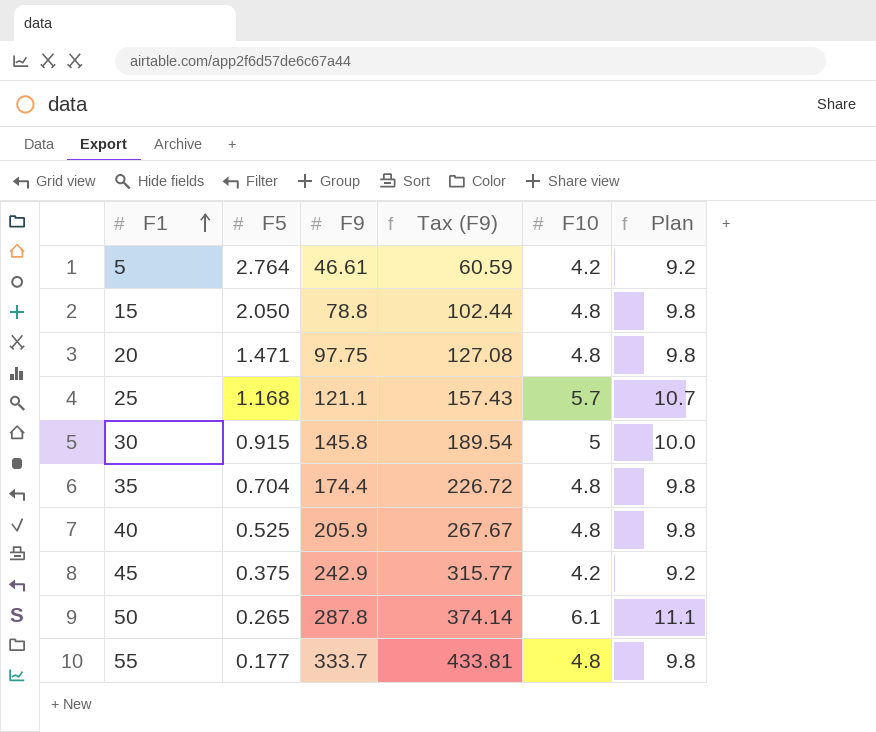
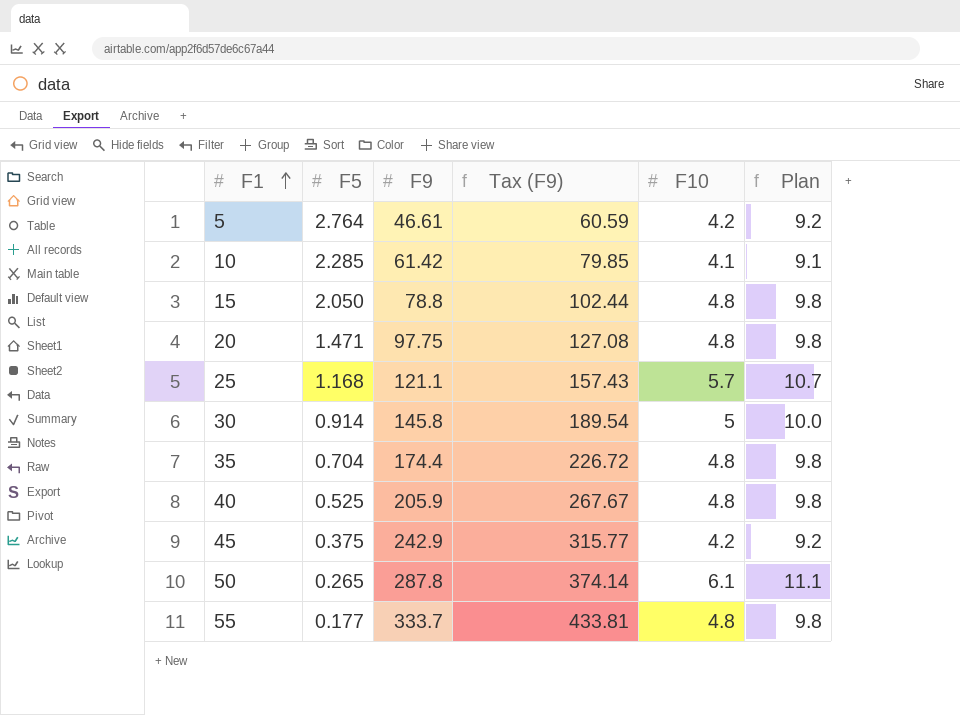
row 10: none -> 2.285 | 61.42 | 79.85 | 4.1 | 9.1
30 | F5: 0.915 -> 0.914

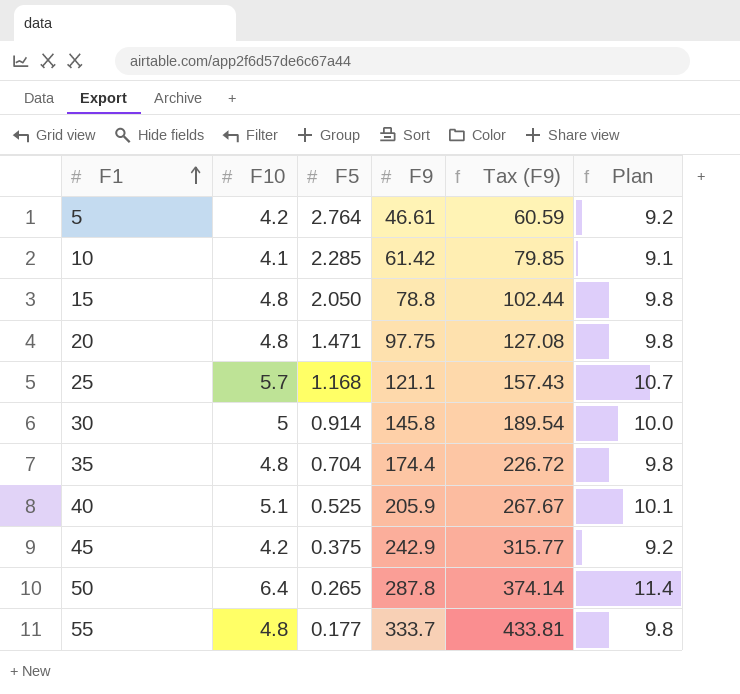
column F10 | position: 5 -> 2
40 | F10: 4.8 -> 5.1
40 | Plan: 9.8 -> 10.1
50 | F10: 6.1 -> 6.4
50 | Plan: 11.1 -> 11.4

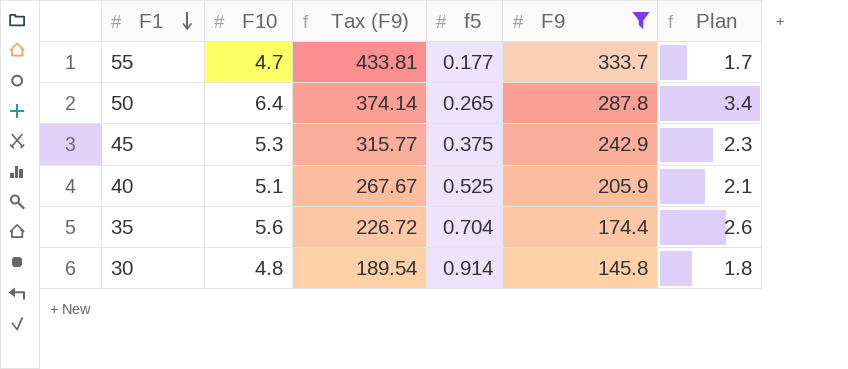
filter: none -> F9 >= 145.8
row order: F1 ascending -> F1 descending
column Tax (F9) | position: 5 -> 3
column name: F5 -> f5
column Plan | formula: [F10] + 5 -> [F10] - 3
55 | F10: 4.8 -> 4.7
45 | F10: 4.2 -> 5.3
35 | F10: 4.8 -> 5.6
30 | F10: 5 -> 4.8

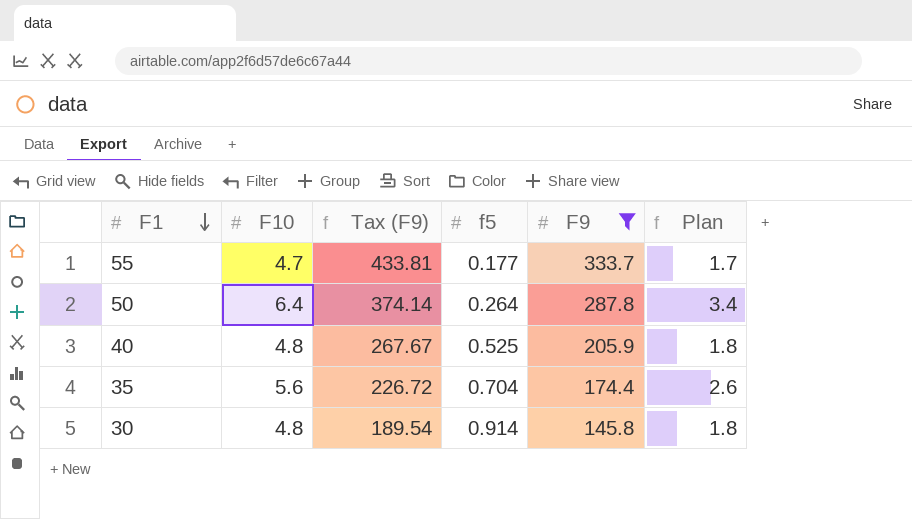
row 45: 5.3 | 315.77 | 0.375 | 242.9 | 2.3 -> none
50 | f5: 0.265 -> 0.264
40 | F10: 5.1 -> 4.8
40 | Plan: 2.1 -> 1.8

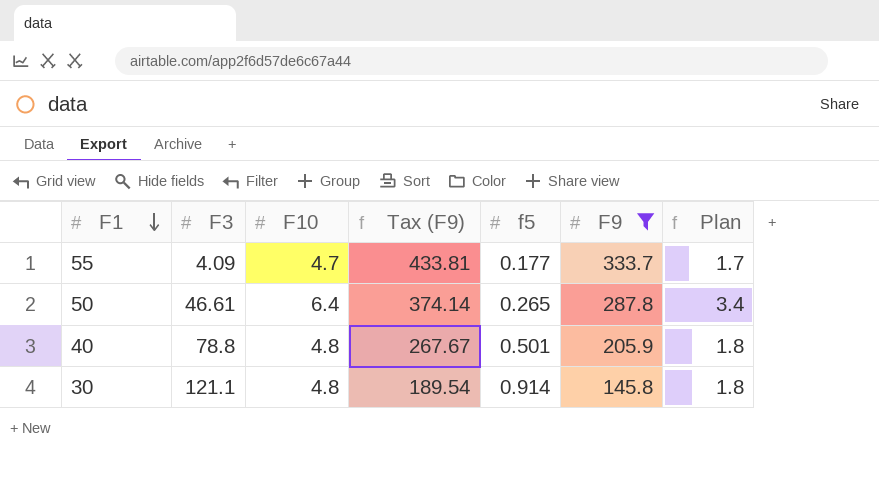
column F3 | position: none -> 2
row 35: 5.6 | 226.72 | 0.704 | 174.4 | 2.6 -> none
50 | f5: 0.264 -> 0.265
40 | f5: 0.525 -> 0.501

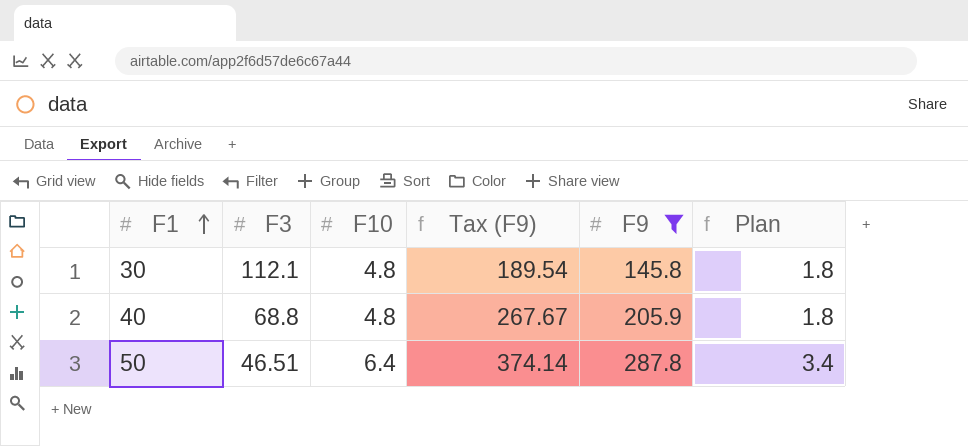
row order: F1 descending -> F1 ascending
column f5 | position: 5 -> none
row 55: 4.09 | 4.7 | 433.81 | 0.177 | 333.7 | 1.7 -> none
30 | F3: 121.1 -> 112.1
40 | F3: 78.8 -> 68.8
50 | F3: 46.61 -> 46.51

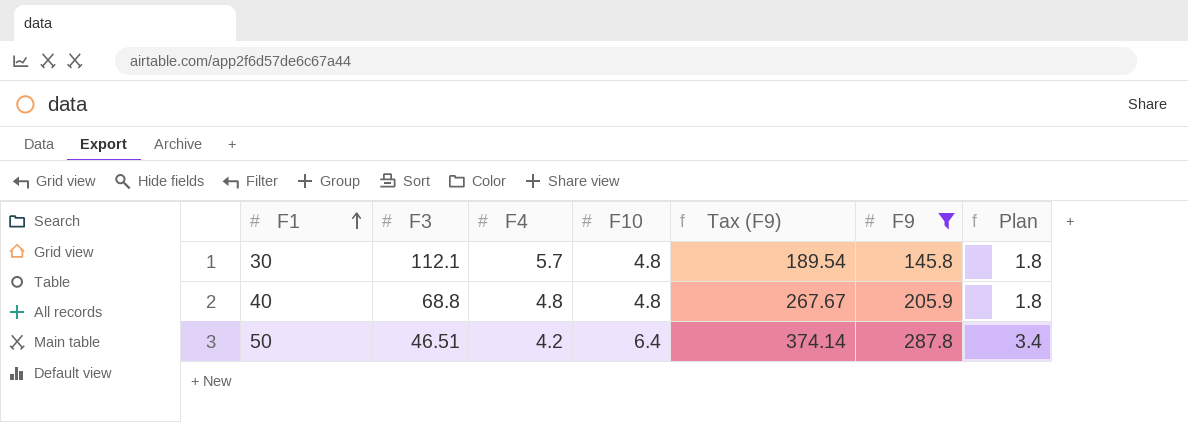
column F4 | position: none -> 3

